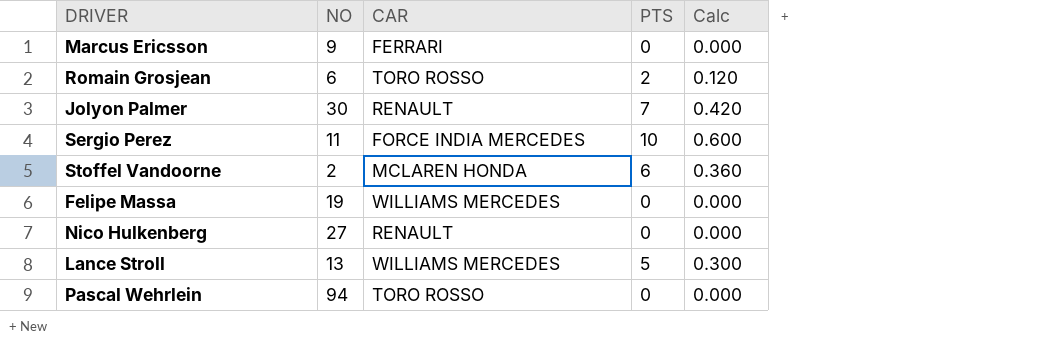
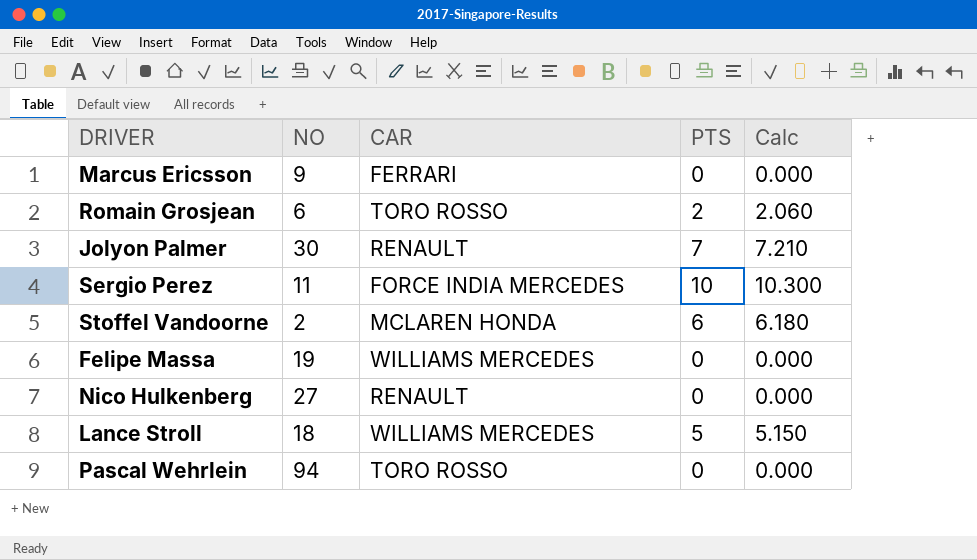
column Calc | formula: [PTS] * 0.06 -> [PTS] * 1.03
Lance Stroll | NO: 13 -> 18

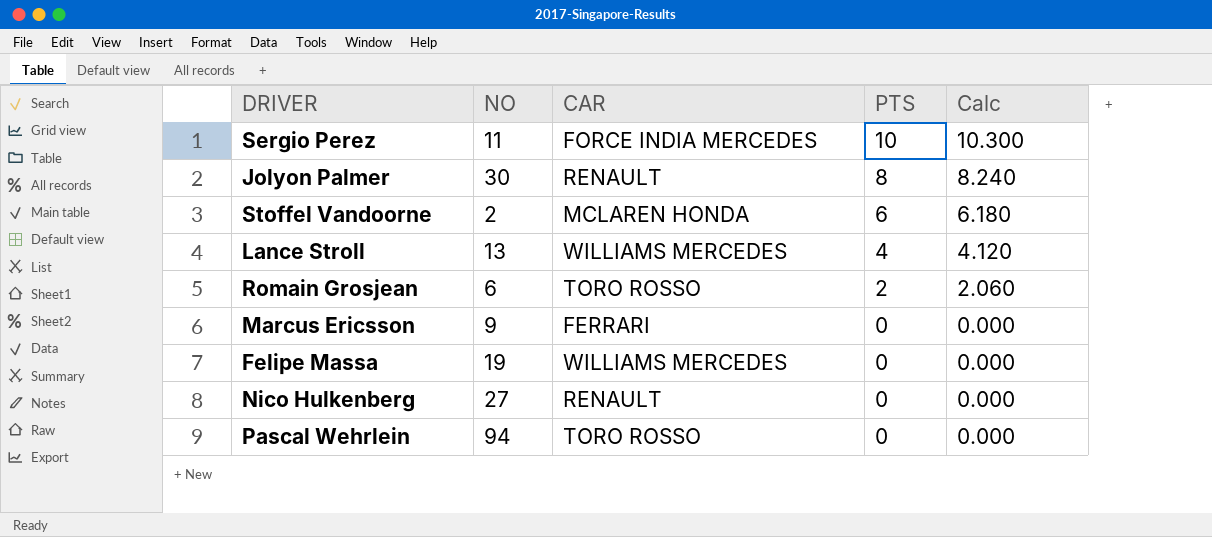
row order: none -> PTS descending
Jolyon Palmer | PTS: 7 -> 8
Jolyon Palmer | Calc: 7.210 -> 8.240
Lance Stroll | NO: 18 -> 13
Lance Stroll | PTS: 5 -> 4
Lance Stroll | Calc: 5.150 -> 4.120

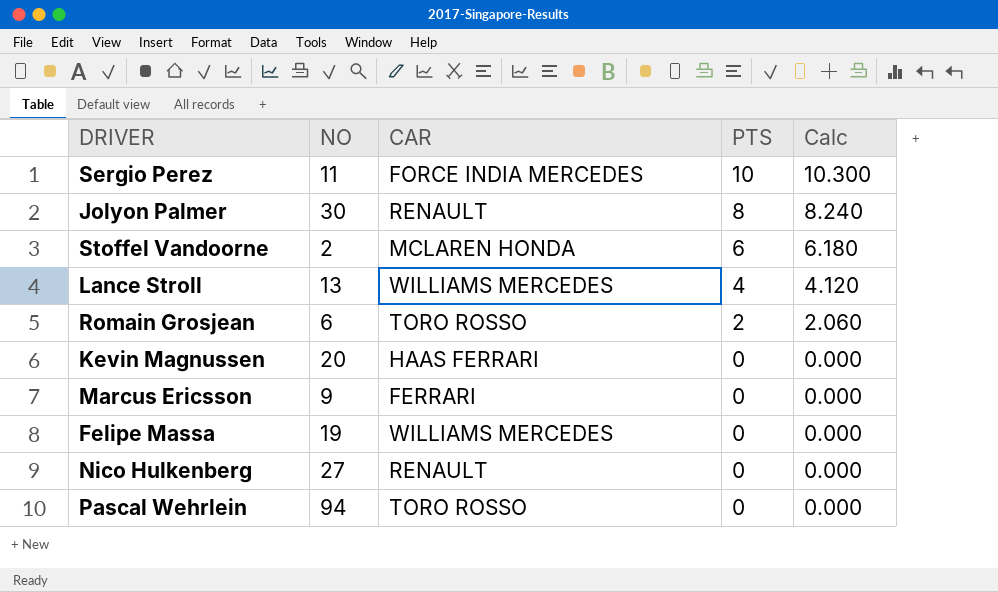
row Kevin Magnussen: none -> 20 | HAAS FERRARI | 0 | 0.000

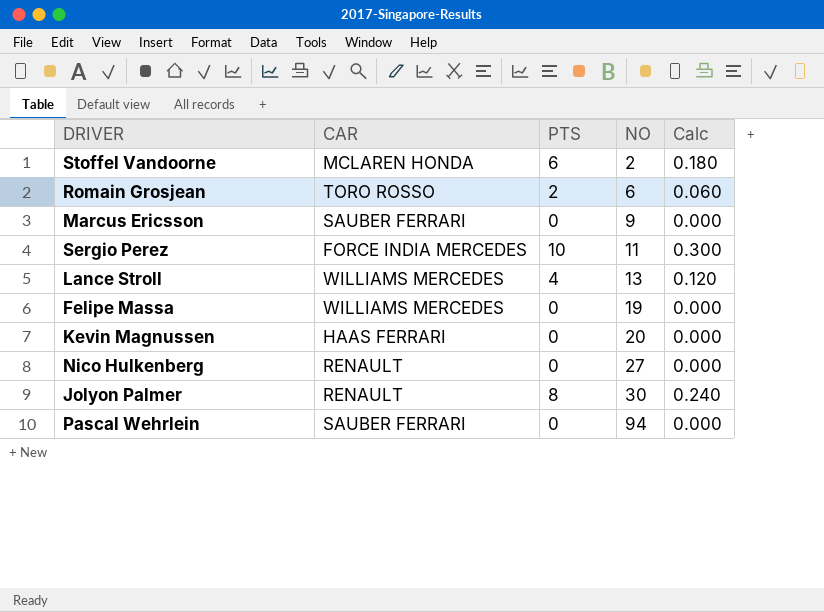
row order: PTS descending -> NO ascending
column NO | position: 2 -> 4
column Calc | formula: [PTS] * 1.03 -> [PTS] * 0.03
Marcus Ericsson | CAR: FERRARI -> SAUBER FERRARI
Pascal Wehrlein | CAR: TORO ROSSO -> SAUBER FERRARI

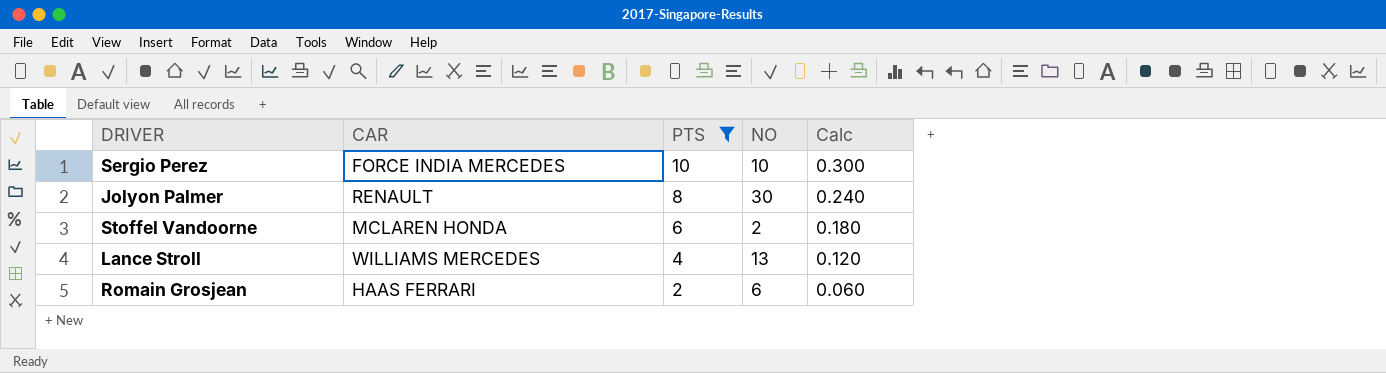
filter: none -> PTS != 0
row order: NO ascending -> PTS descending
Sergio Perez | NO: 11 -> 10
Romain Grosjean | CAR: TORO ROSSO -> HAAS FERRARI

